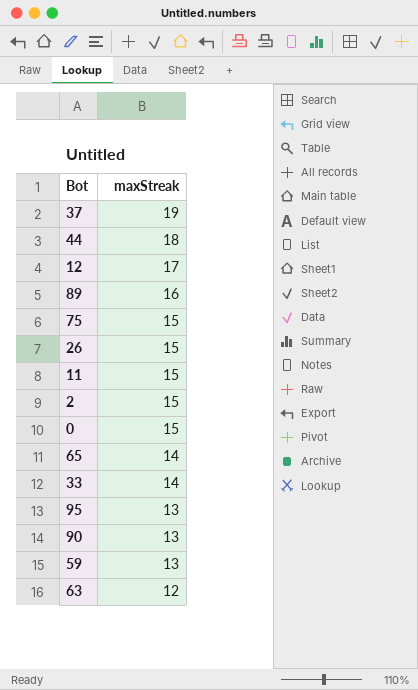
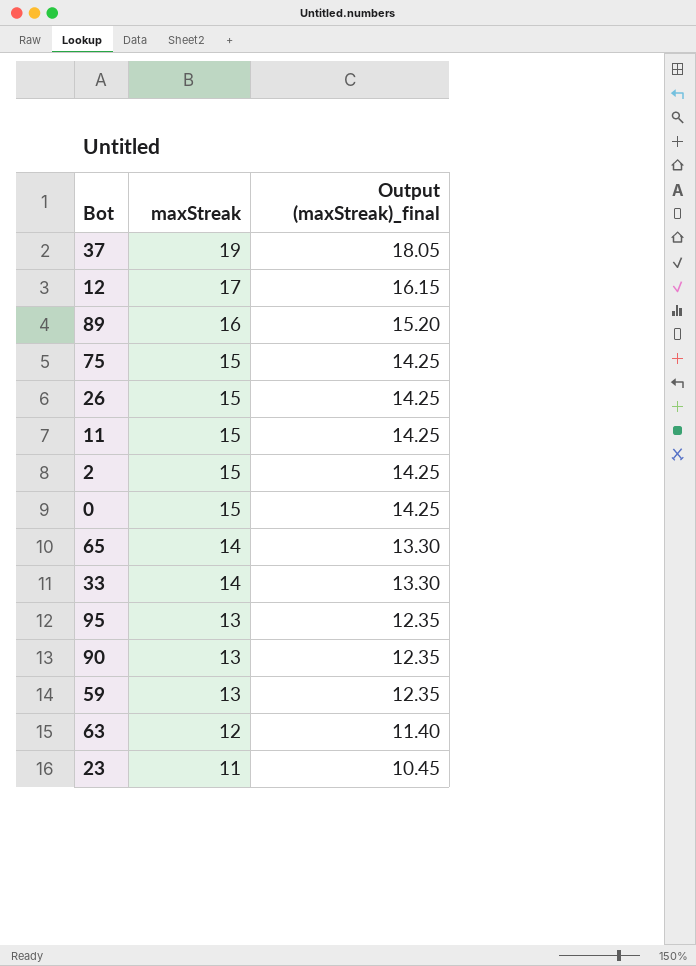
column Output (maxStreak)_final | formula: none -> [maxStreak] * 0.95
row 44: 18 -> none
row 23: none -> 11 | 10.45

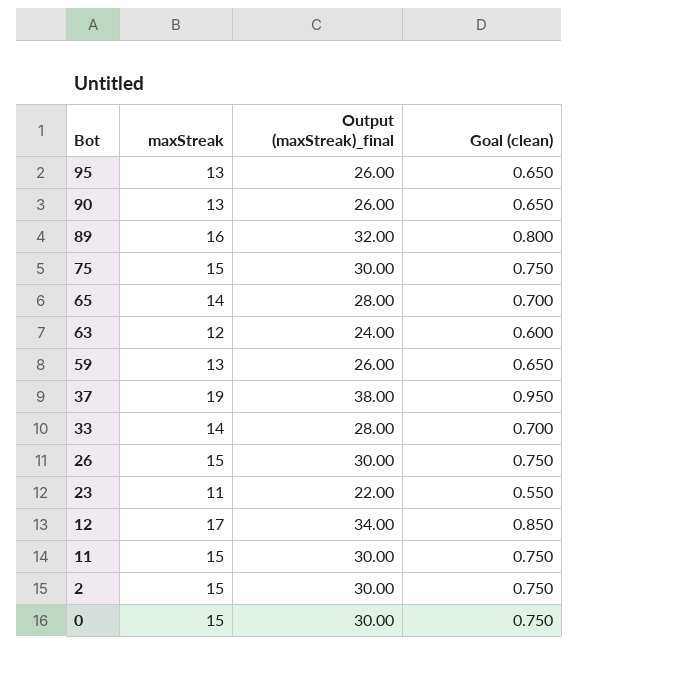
row order: maxStreak descending -> Bot descending
column Output (maxStreak)_final | formula: [maxStreak] * 0.95 -> [maxStreak] * 2
column Goal (clean) | formula: none -> [maxStreak] * 0.05

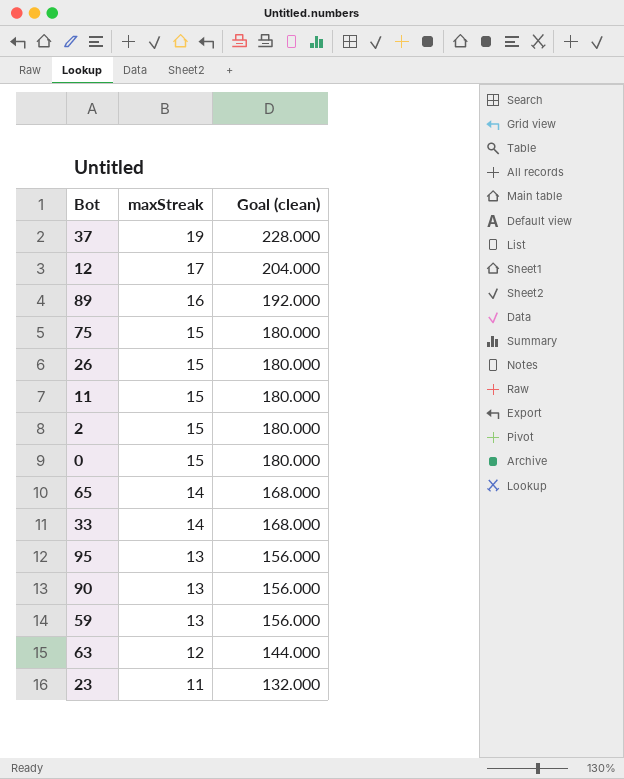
row order: Bot descending -> maxStreak descending
column Output (maxStreak)_final | formula: [maxStreak] * 2 -> none
column Goal (clean) | formula: [maxStreak] * 0.05 -> [maxStreak] * 12

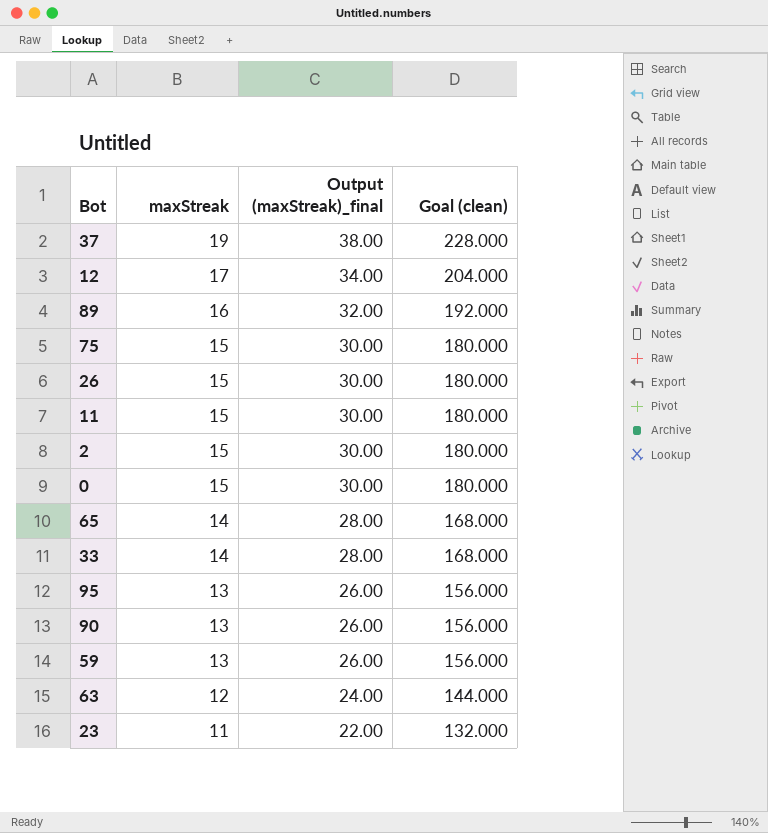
column Output (maxStreak)_final | formula: none -> [maxStreak] * 2

